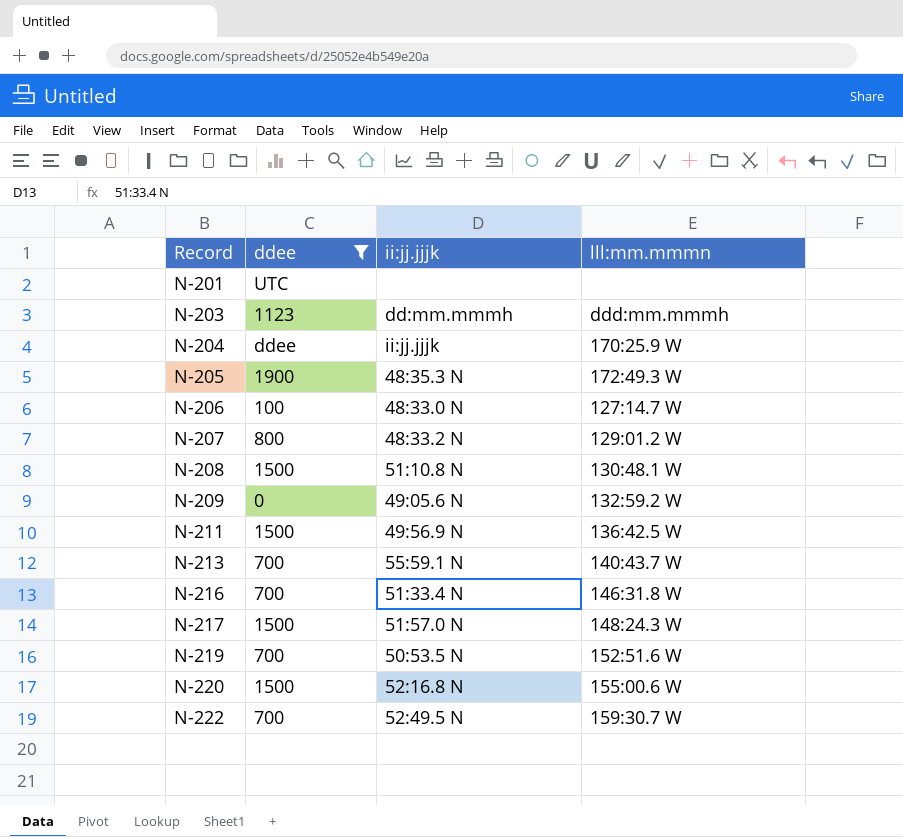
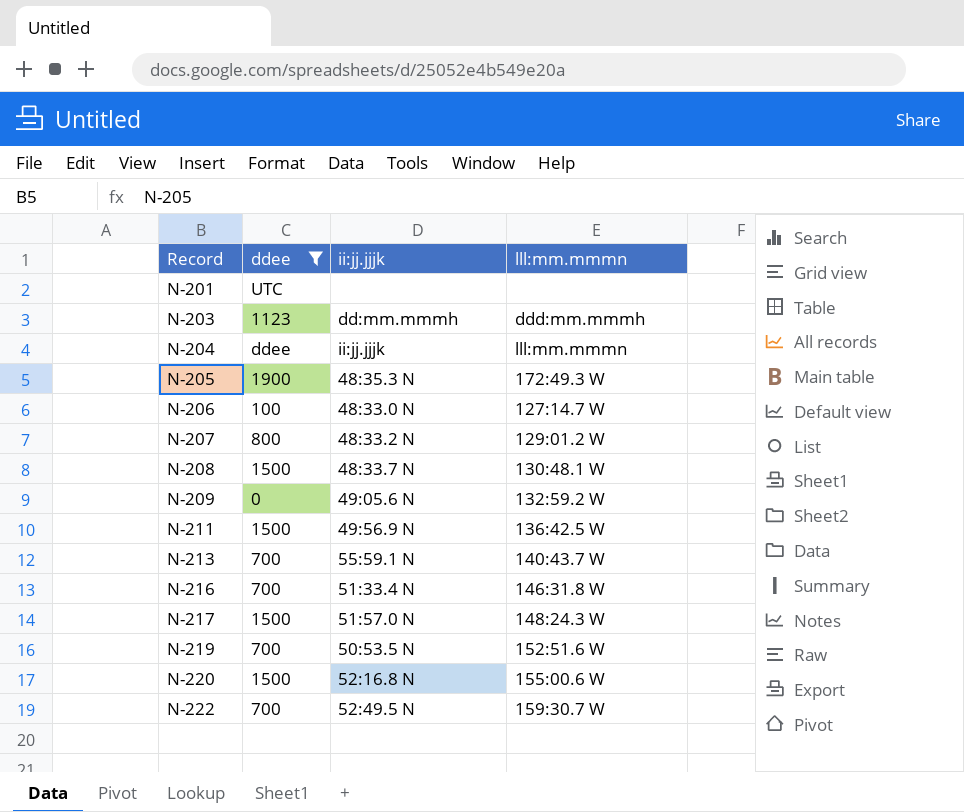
N-204 | lll:mm.mmmn: 170:25.9 W -> lll:mm.mmmn
N-208 | ii:jj.jjjk: 51:10.8 N -> 48:33.7 N

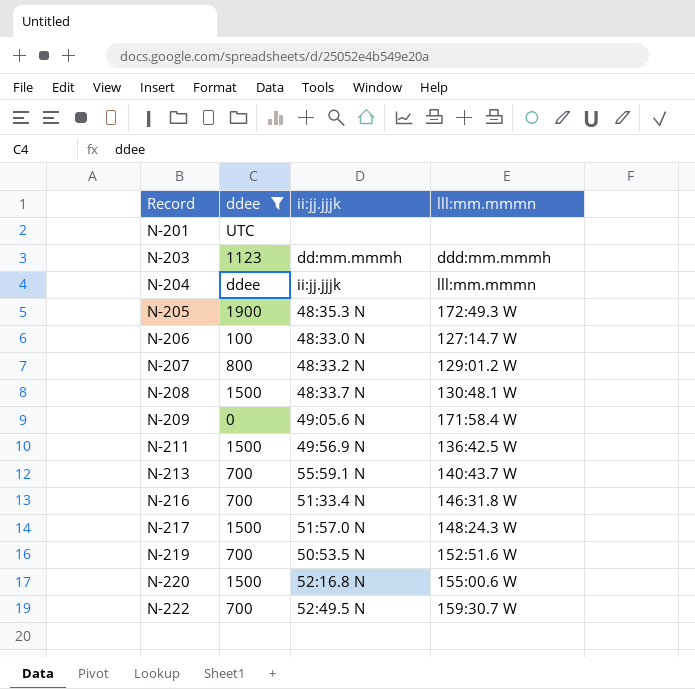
N-209 | lll:mm.mmmn: 132:59.2 W -> 171:58.4 W

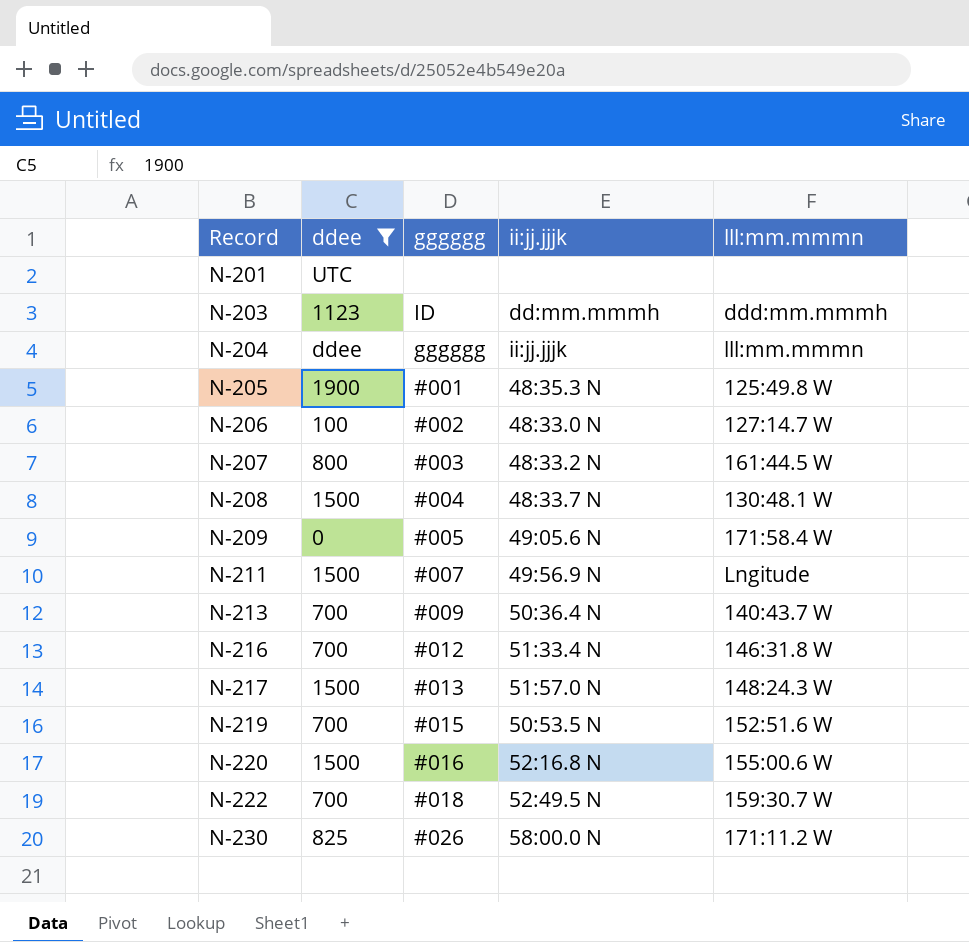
column gggggg | position: none -> 3
N-205 | lll:mm.mmmn: 172:49.3 W -> 125:49.8 W
N-207 | lll:mm.mmmn: 129:01.2 W -> 161:44.5 W
N-211 | lll:mm.mmmn: 136:42.5 W -> Lngitude
N-213 | ii:jj.jjjk: 55:59.1 N -> 50:36.4 N
row N-230: none -> 825 | #026 | 58:00.0 N | 171:11.2 W

